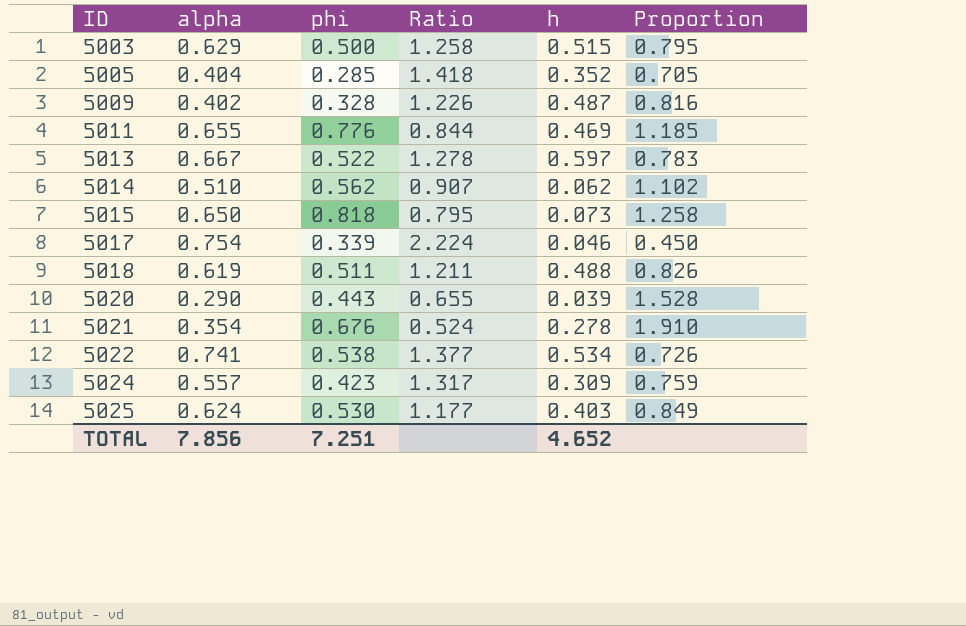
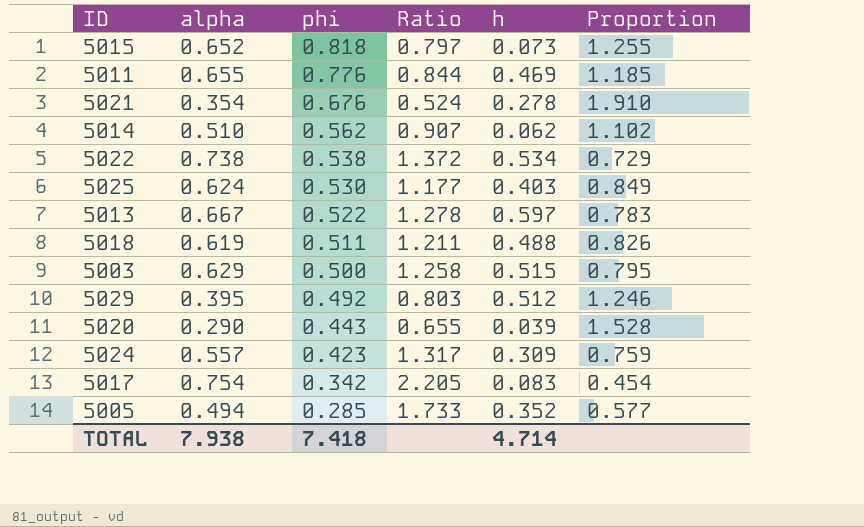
row order: ID ascending -> phi descending
row 5009: 0.402 | 0.328 | 1.226 | 0.487 | 0.816 -> none
5015 | alpha: 0.650 -> 0.652
5015 | Ratio: 0.795 -> 0.797
5015 | Proportion: 1.258 -> 1.255
5022 | alpha: 0.741 -> 0.738
5022 | Ratio: 1.377 -> 1.372
5022 | Proportion: 0.726 -> 0.729
row 5029: none -> 0.395 | 0.492 | 0.803 | 0.512 | 1.246
5017 | phi: 0.339 -> 0.342
5017 | Ratio: 2.224 -> 2.205
5017 | h: 0.046 -> 0.083
5017 | Proportion: 0.450 -> 0.454
5005 | alpha: 0.404 -> 0.494
5005 | Ratio: 1.418 -> 1.733
5005 | Proportion: 0.705 -> 0.577
TOTAL | alpha: 7.856 -> 7.938
TOTAL | phi: 7.251 -> 7.418
TOTAL | h: 4.652 -> 4.714

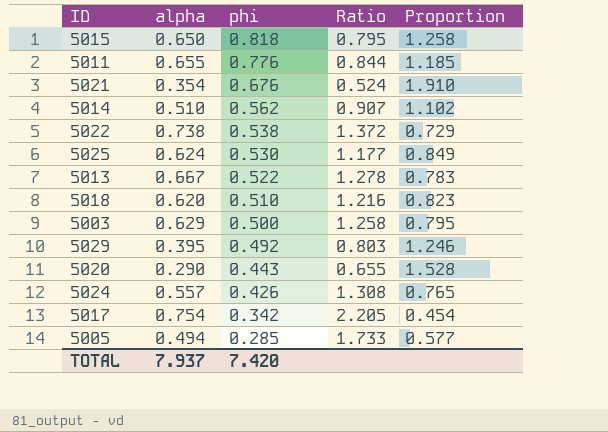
column h | position: 5 -> none
5015 | alpha: 0.652 -> 0.650
5015 | Ratio: 0.797 -> 0.795
5015 | Proportion: 1.255 -> 1.258
5018 | alpha: 0.619 -> 0.620
5018 | phi: 0.511 -> 0.510
5018 | Ratio: 1.211 -> 1.216
5018 | Proportion: 0.826 -> 0.823
5024 | phi: 0.423 -> 0.426
5024 | Ratio: 1.317 -> 1.308
5024 | Proportion: 0.759 -> 0.765
TOTAL | alpha: 7.938 -> 7.937
TOTAL | phi: 7.418 -> 7.420

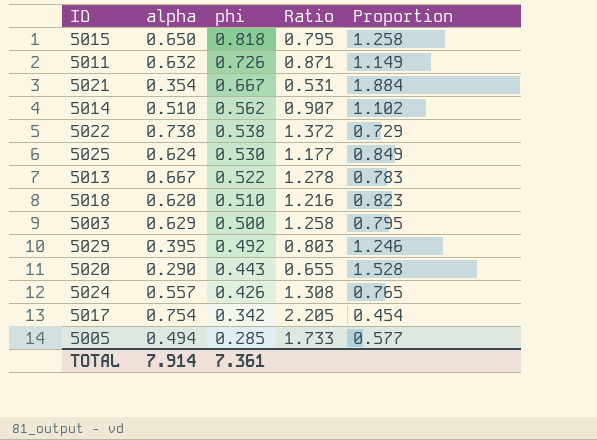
5011 | alpha: 0.655 -> 0.632
5011 | phi: 0.776 -> 0.726
5011 | Ratio: 0.844 -> 0.871
5011 | Proportion: 1.185 -> 1.149
5021 | phi: 0.676 -> 0.667
5021 | Ratio: 0.524 -> 0.531
5021 | Proportion: 1.910 -> 1.884
TOTAL | alpha: 7.937 -> 7.914
TOTAL | phi: 7.420 -> 7.361

